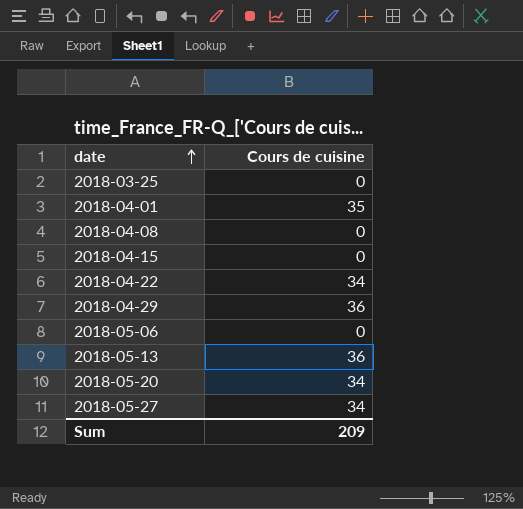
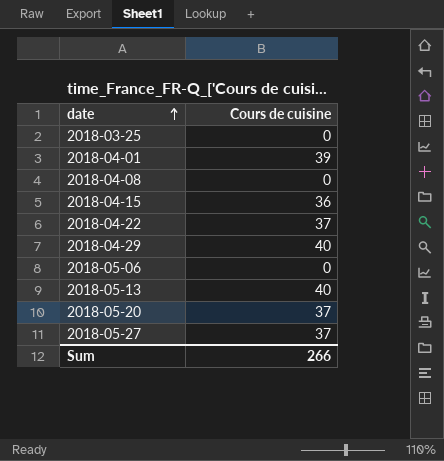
2018-04-01 | Cours de cuisine: 35 -> 39
2018-04-15 | Cours de cuisine: 0 -> 36
2018-04-22 | Cours de cuisine: 34 -> 37
2018-04-29 | Cours de cuisine: 36 -> 40
2018-05-13 | Cours de cuisine: 36 -> 40
2018-05-20 | Cours de cuisine: 34 -> 37
2018-05-27 | Cours de cuisine: 34 -> 37
Sum | Cours de cuisine: 209 -> 266

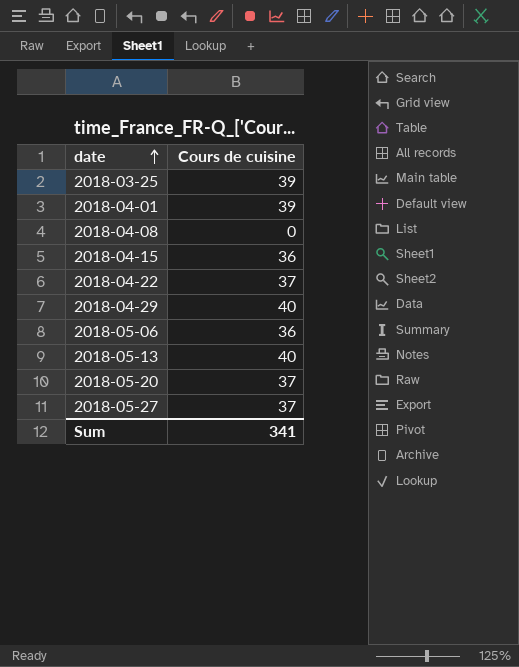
2018-03-25 | Cours de cuisine: 0 -> 39
2018-05-06 | Cours de cuisine: 0 -> 36
Sum | Cours de cuisine: 266 -> 341

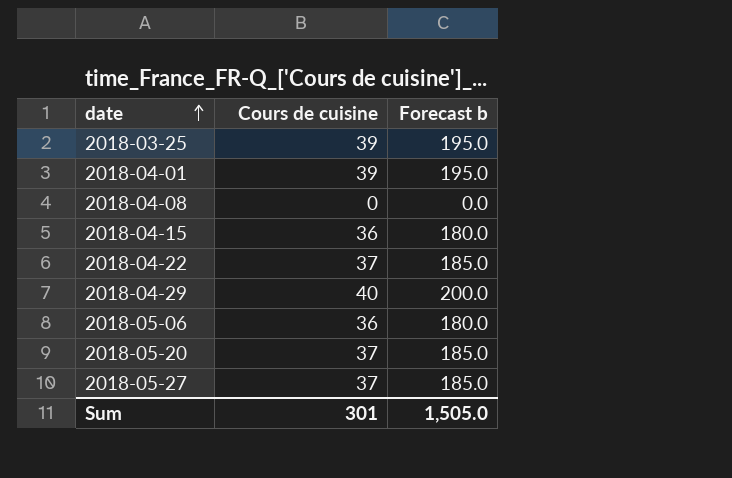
column Forecast b | formula: none -> [Cours de cuisine] * 5
row 2018-05-13: 40 -> none
Sum | Cours de cuisine: 341 -> 301

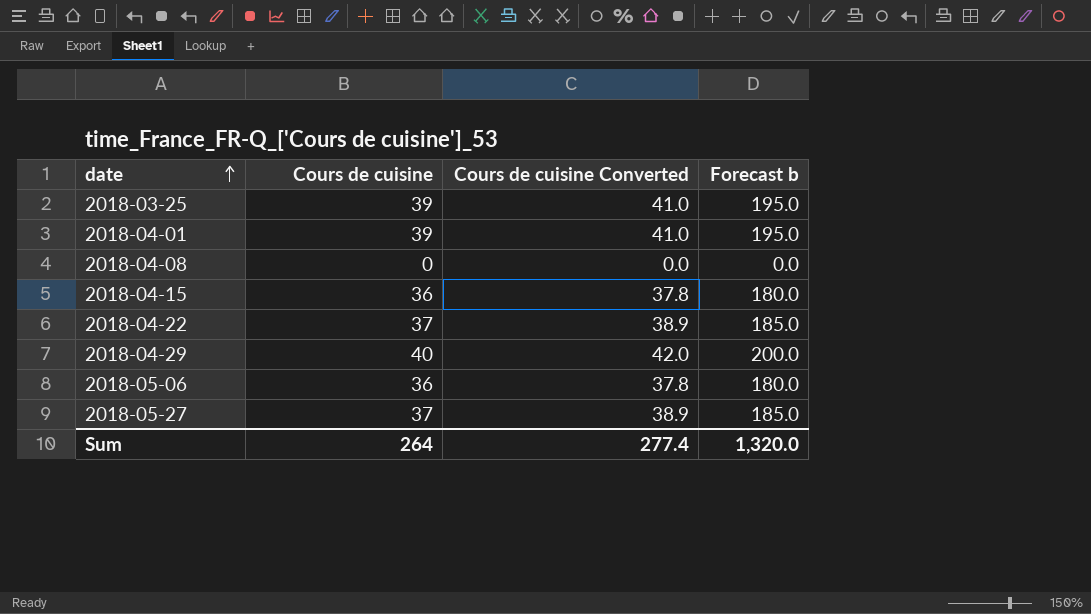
column Cours de cuisine Converted | formula: none -> [Cours de cuisine] * 1.05
row 2018-05-20: 37 | 185.0 -> none
Sum | Cours de cuisine: 301 -> 264
Sum | Forecast b: 1,505.0 -> 1,320.0

